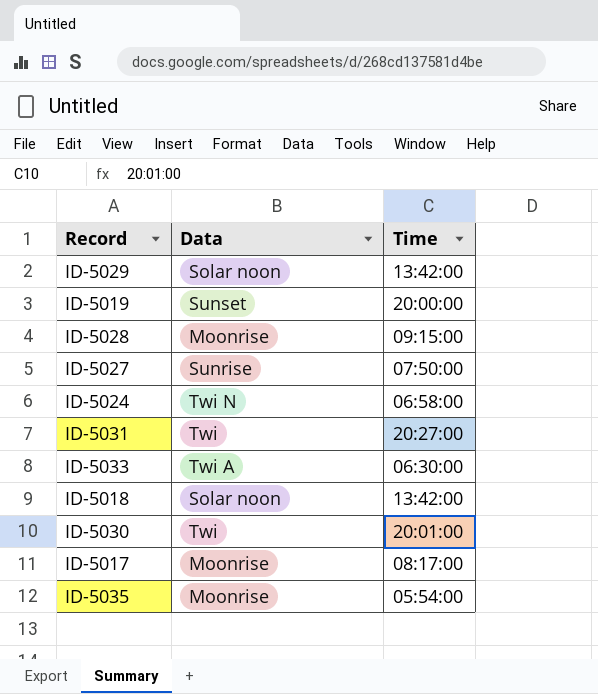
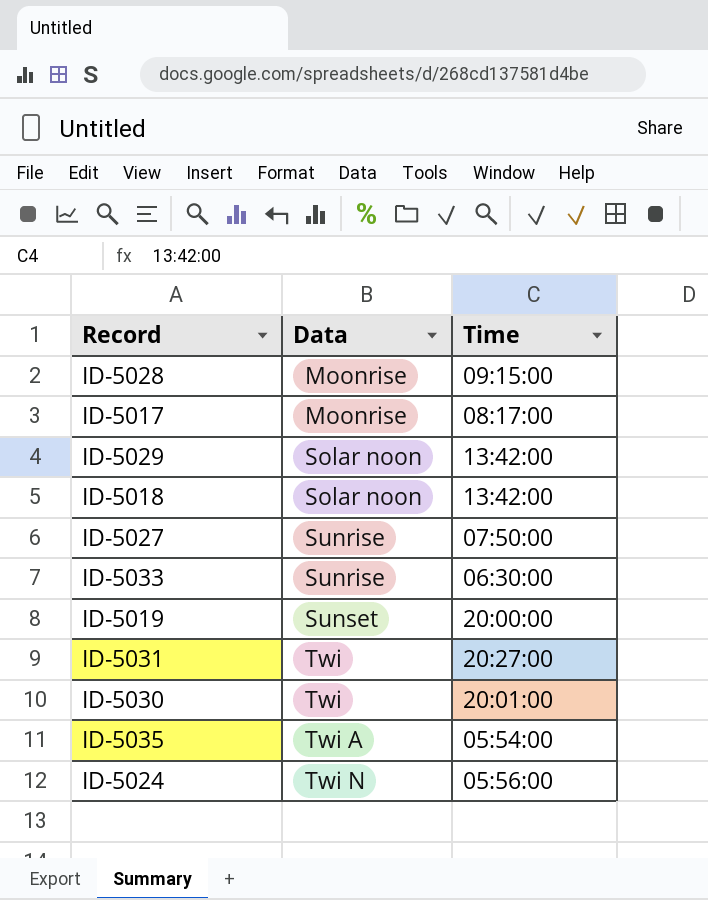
row order: none -> Data ascending
ID-5033 | Data: Twi A -> Sunrise
ID-5035 | Data: Moonrise -> Twi A
ID-5024 | Time: 06:58:00 -> 05:56:00

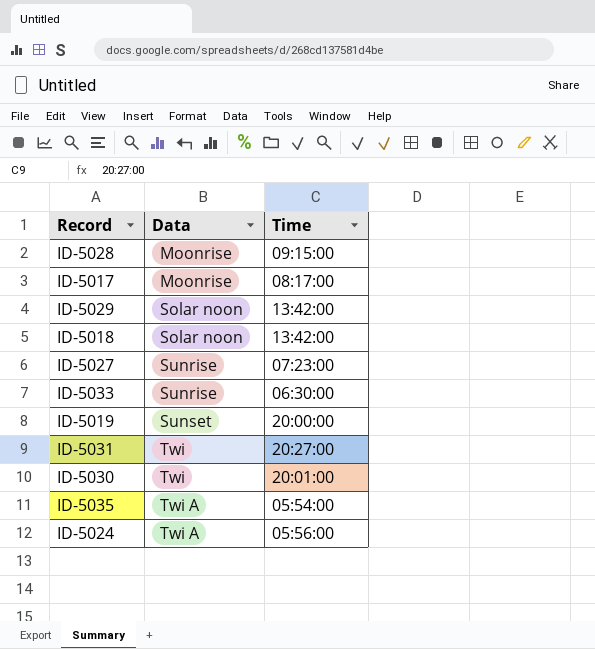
ID-5027 | Time: 07:50:00 -> 07:23:00
ID-5024 | Data: Twi N -> Twi A

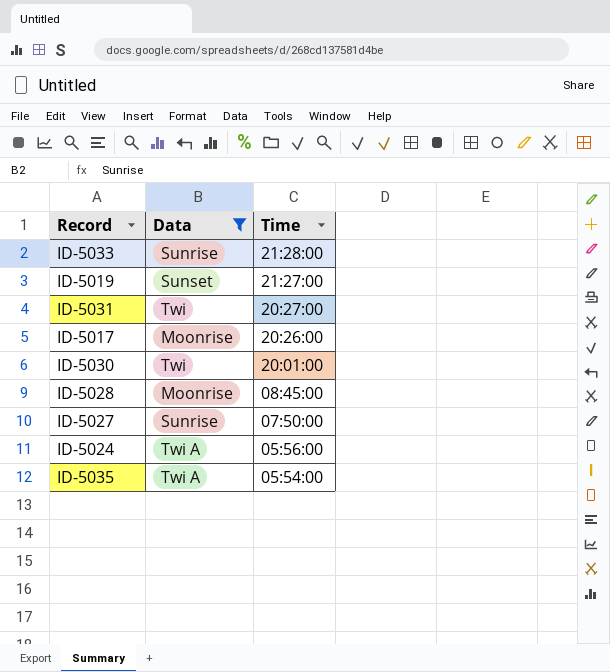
filter: none -> Data != Solar noon
row order: Data ascending -> Time descending
ID-5033 | Time: 06:30:00 -> 21:28:00
ID-5019 | Time: 20:00:00 -> 21:27:00
ID-5017 | Time: 08:17:00 -> 20:26:00
ID-5028 | Time: 09:15:00 -> 08:45:00
ID-5027 | Time: 07:23:00 -> 07:50:00

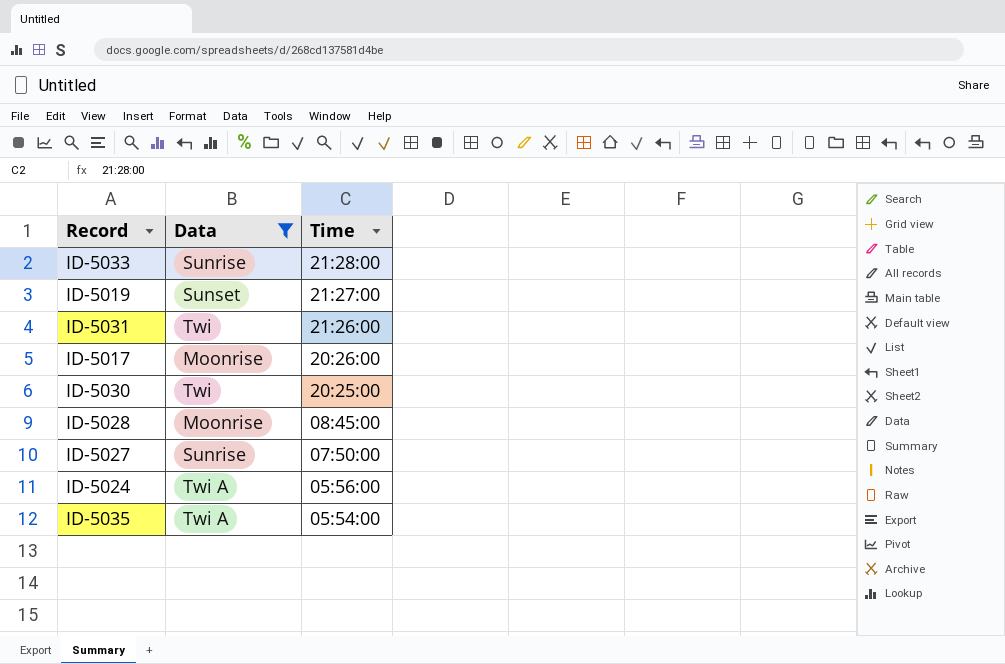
ID-5031 | Time: 20:27:00 -> 21:26:00
ID-5030 | Time: 20:01:00 -> 20:25:00

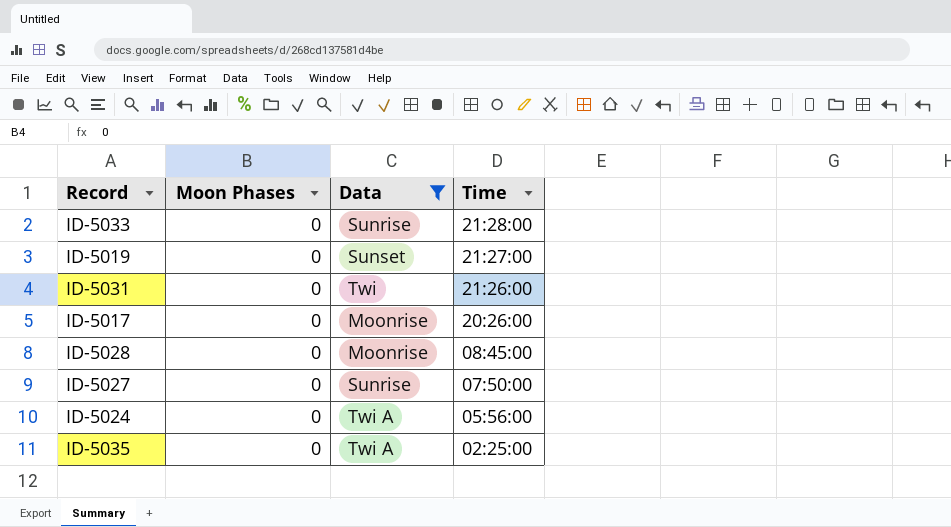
column Moon Phases | position: none -> 2
row ID-5030: Twi | 20:25:00 -> none
ID-5035 | Time: 05:54:00 -> 02:25:00

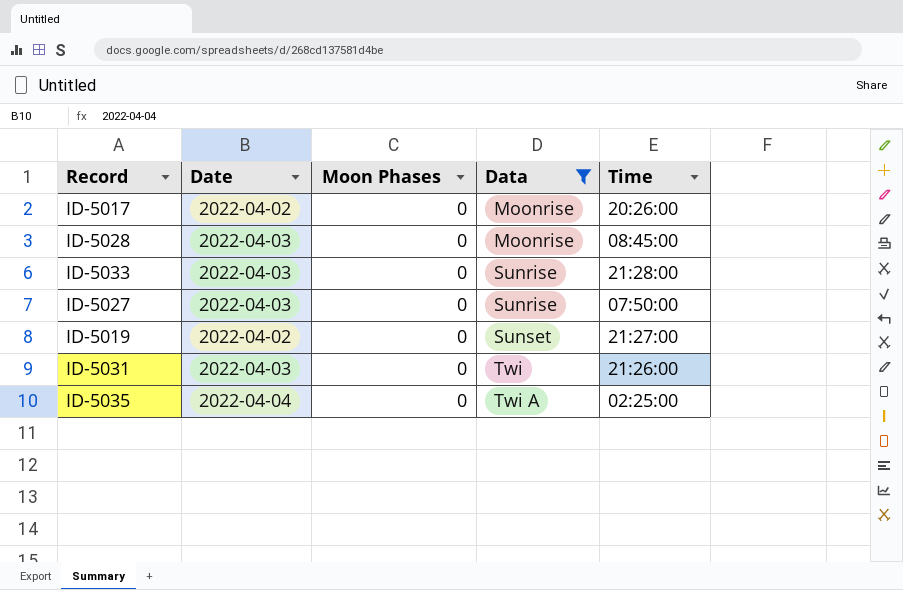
row order: Time descending -> Data ascending
column Date | position: none -> 2
row ID-5024: 0 | Twi A | 05:56:00 -> none

